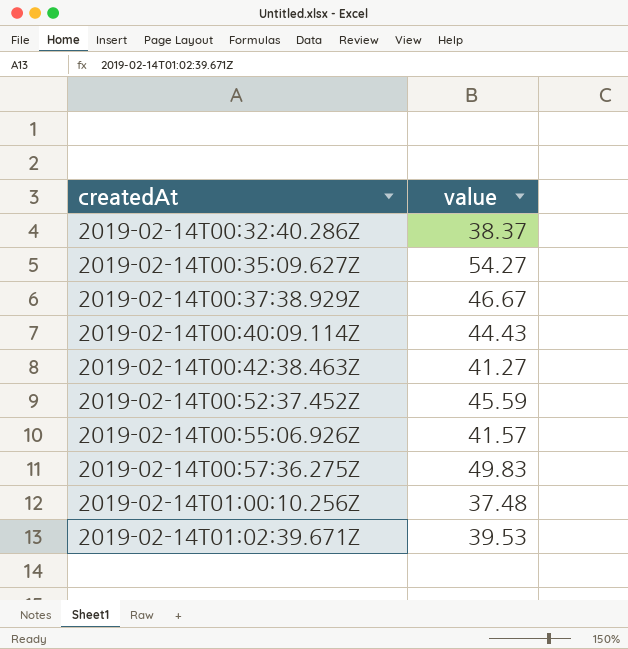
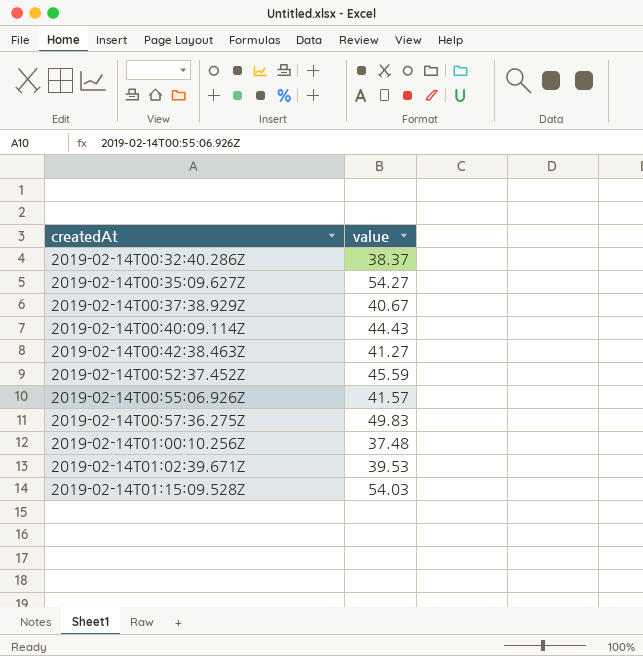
2019-02-14T00:37:38.929Z | value: 46.67 -> 40.67
row 2019-02-14T01:15:09.528Z: none -> 54.03

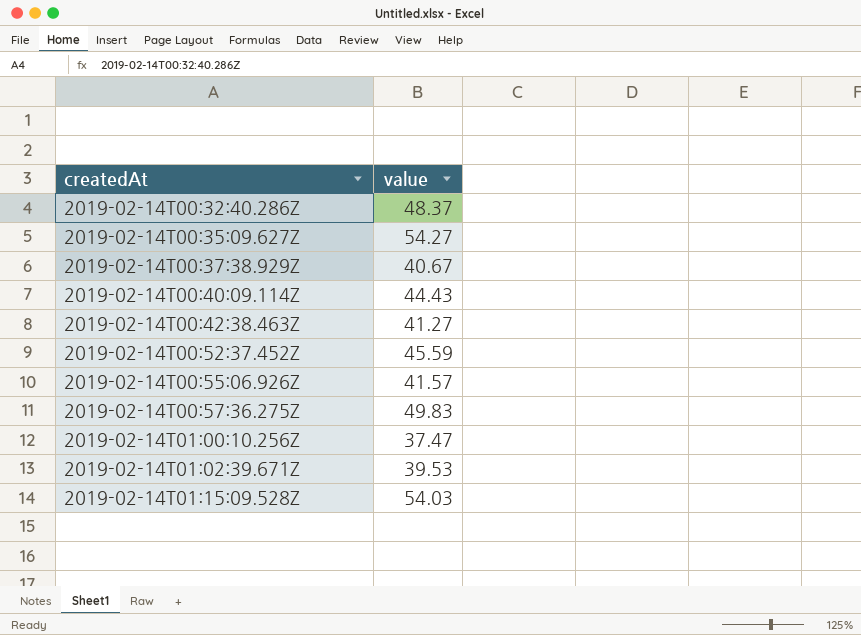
2019-02-14T00:32:40.286Z | value: 38.37 -> 48.37
2019-02-14T01:00:10.256Z | value: 37.48 -> 37.47

